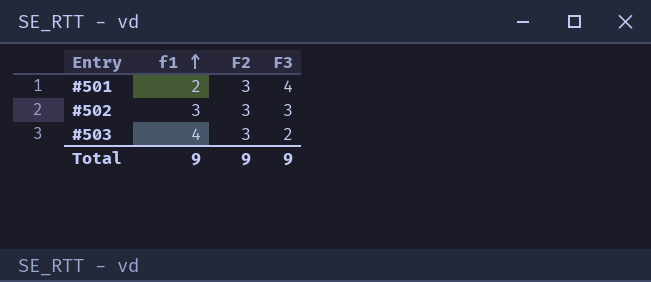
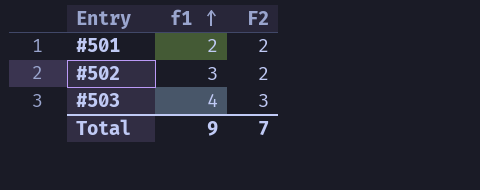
column F3 | position: 4 -> none
#501 | F2: 3 -> 2
#502 | F2: 3 -> 2
Total | F2: 9 -> 7

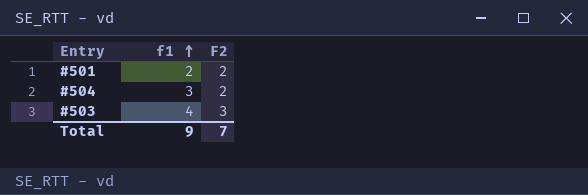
row #502: 3 | 2 -> none
row #504: none -> 3 | 2

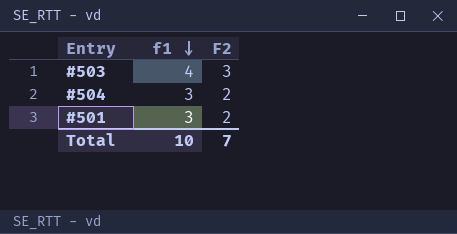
row order: f1 ascending -> f1 descending
#501 | f1: 2 -> 3
Total | f1: 9 -> 10

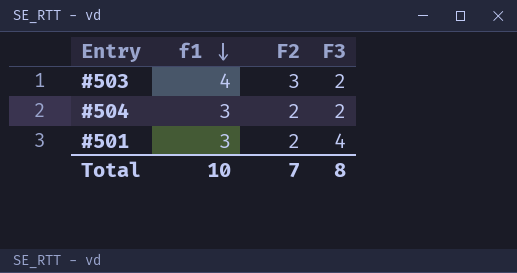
column F3 | position: none -> 4

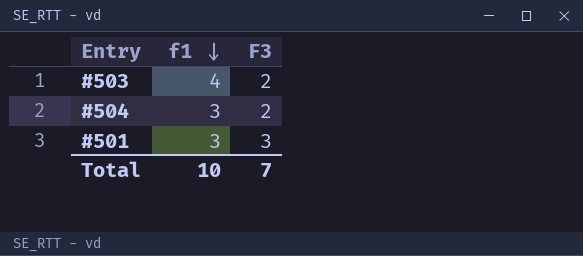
column F2 | position: 3 -> none
#501 | F3: 4 -> 3
Total | F3: 8 -> 7

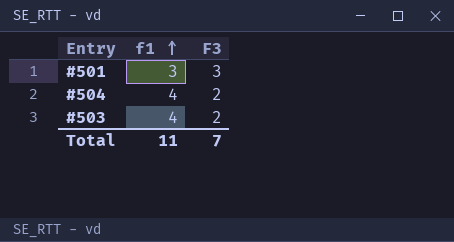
row order: f1 descending -> f1 ascending
#504 | f1: 3 -> 4
Total | f1: 10 -> 11

